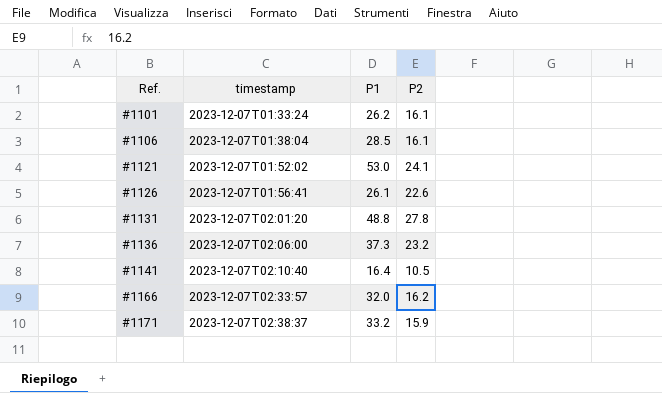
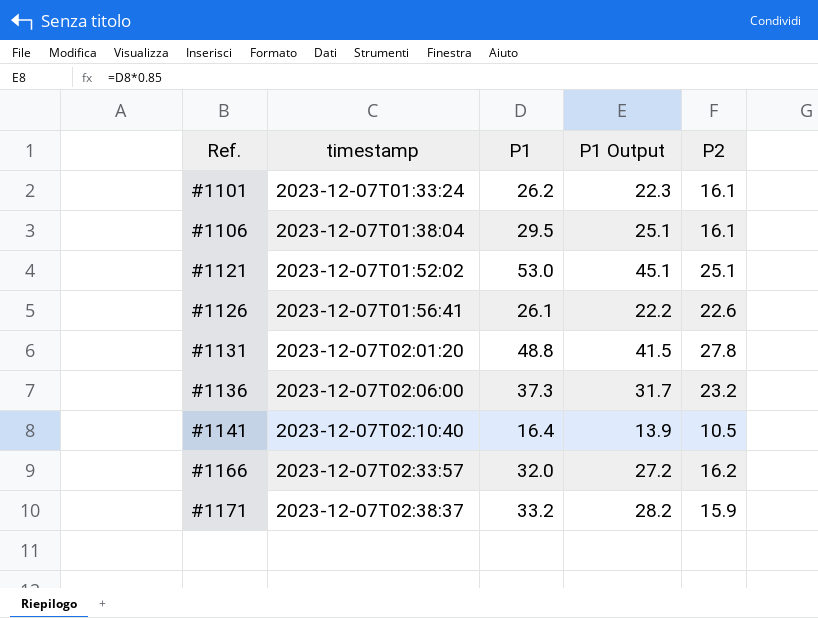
column P1 Output | formula: none -> [P1] * 0.85
#1106 | P1: 28.5 -> 29.5
#1121 | P2: 24.1 -> 25.1

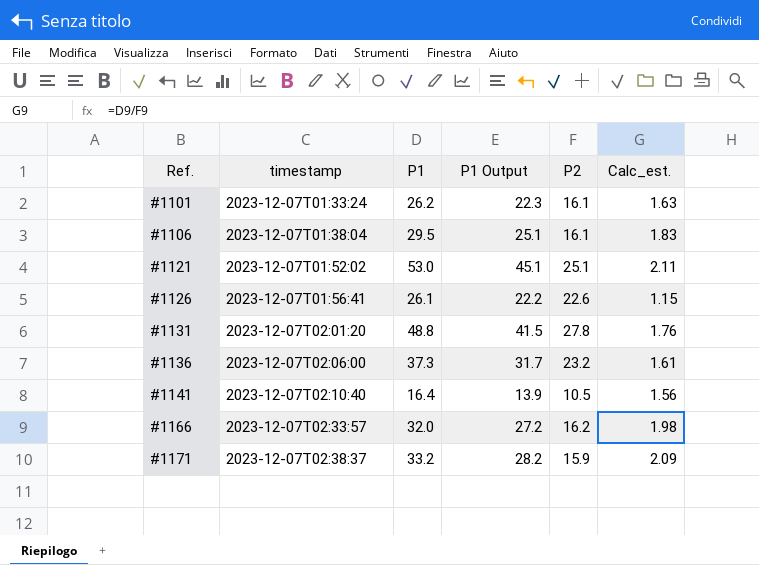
column Calc_est. | formula: none -> [P1] / [P2]

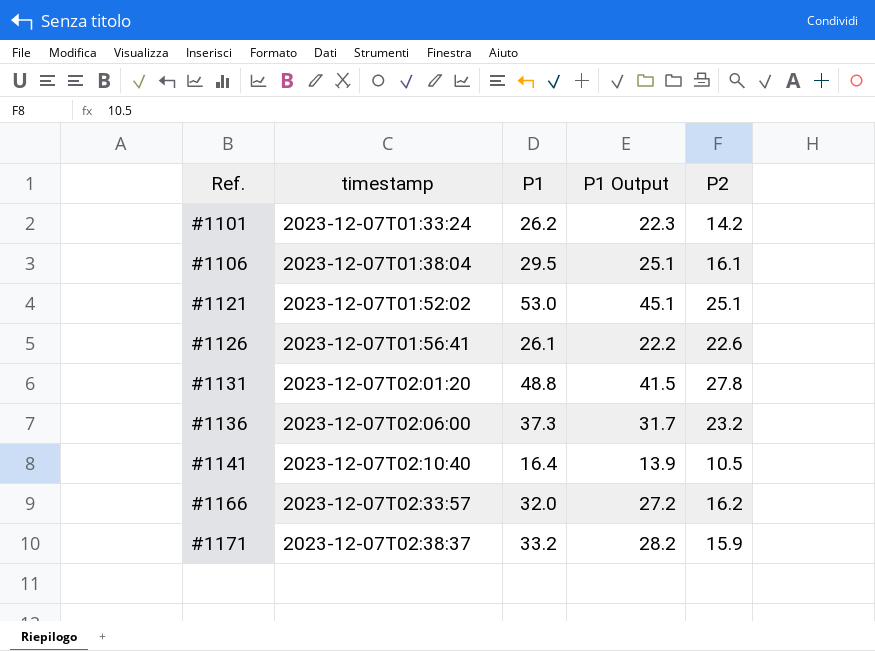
column Calc_est. | formula: [P1] / [P2] -> none
#1101 | P2: 16.1 -> 14.2

